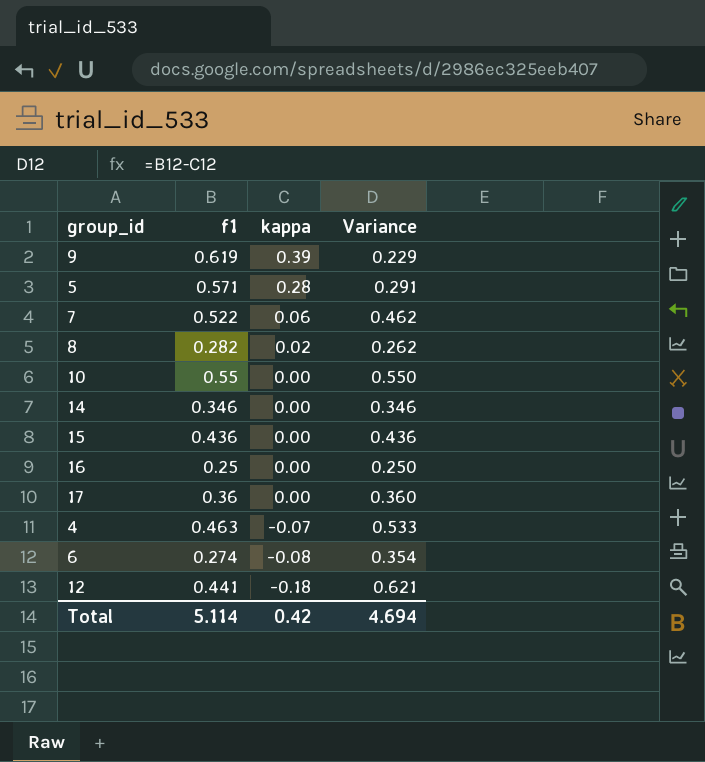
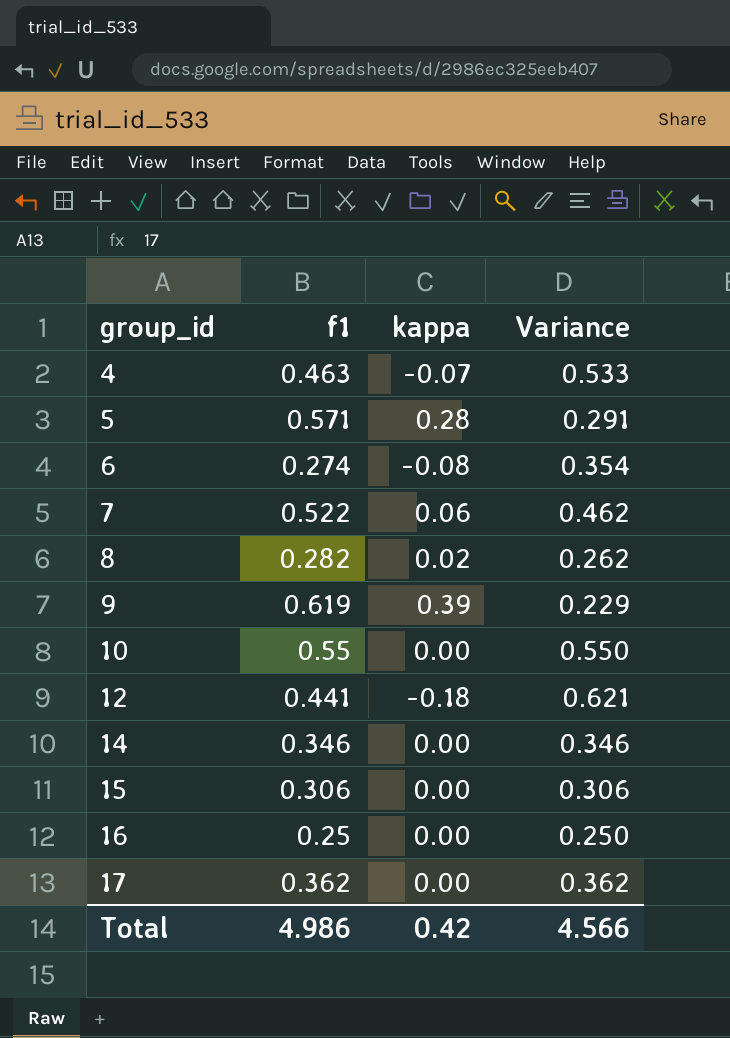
row order: kappa descending -> group_id ascending
15 | f1: 0.436 -> 0.306
15 | Variance: 0.436 -> 0.306
17 | f1: 0.36 -> 0.362
17 | Variance: 0.360 -> 0.362
Total | f1: 5.114 -> 4.986
Total | Variance: 4.694 -> 4.566

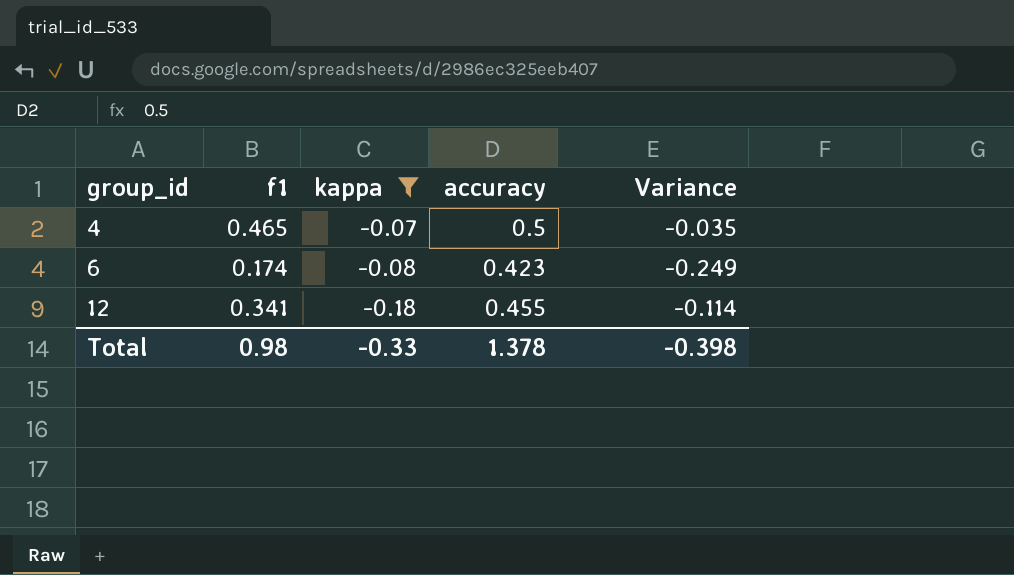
filter: none -> kappa <= -0.07
column accuracy | position: none -> 4
column Variance | formula: [f1] - [kappa] -> [f1] - [accuracy]
4 | f1: 0.463 -> 0.465
6 | f1: 0.274 -> 0.174
12 | f1: 0.441 -> 0.341
Total | f1: 4.986 -> 0.98
Total | kappa: 0.42 -> -0.33
Total | Variance: 4.566 -> -0.398

